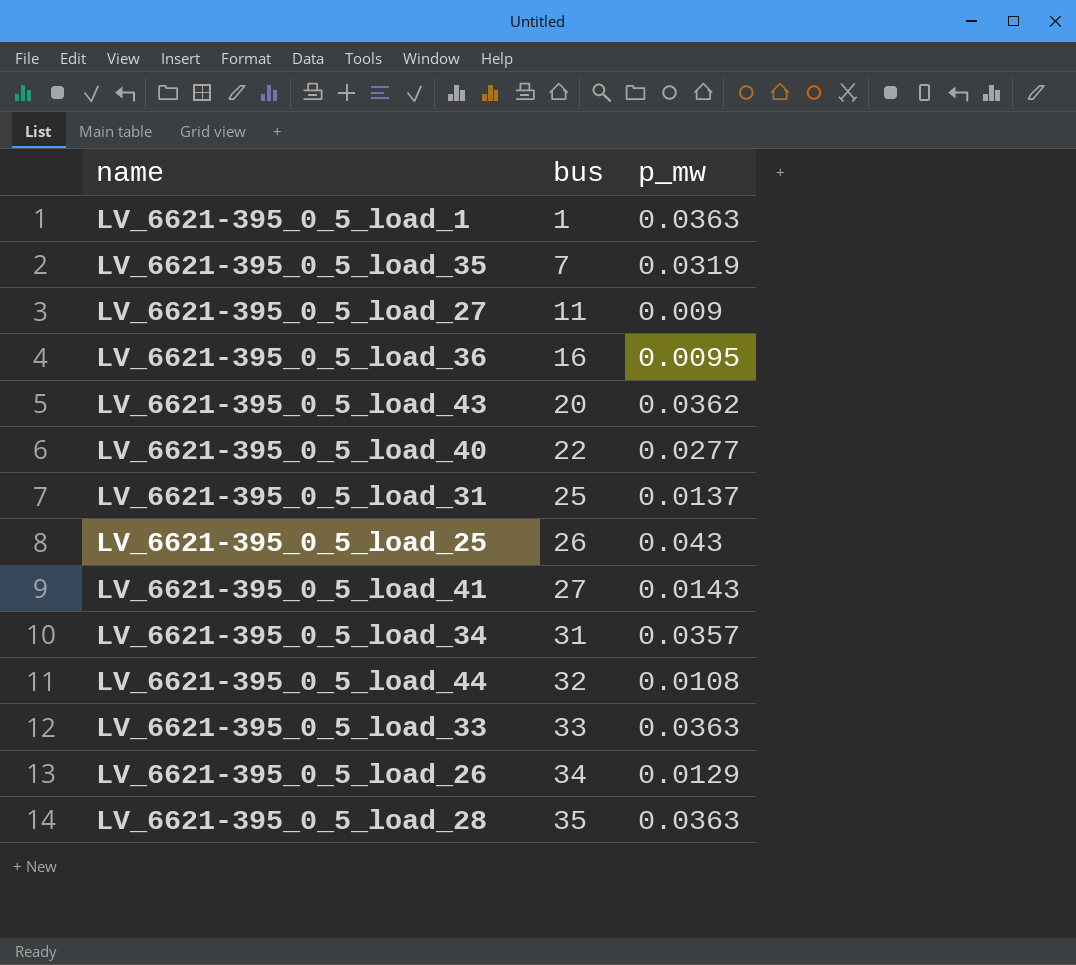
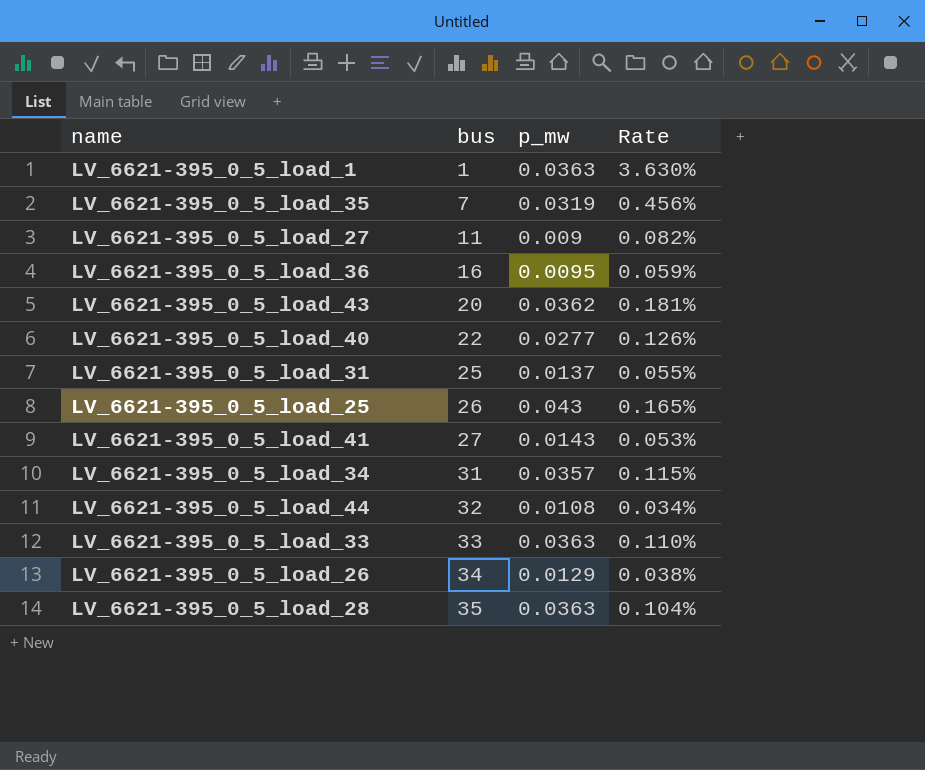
column Rate | formula: none -> [p_mw] / [bus]

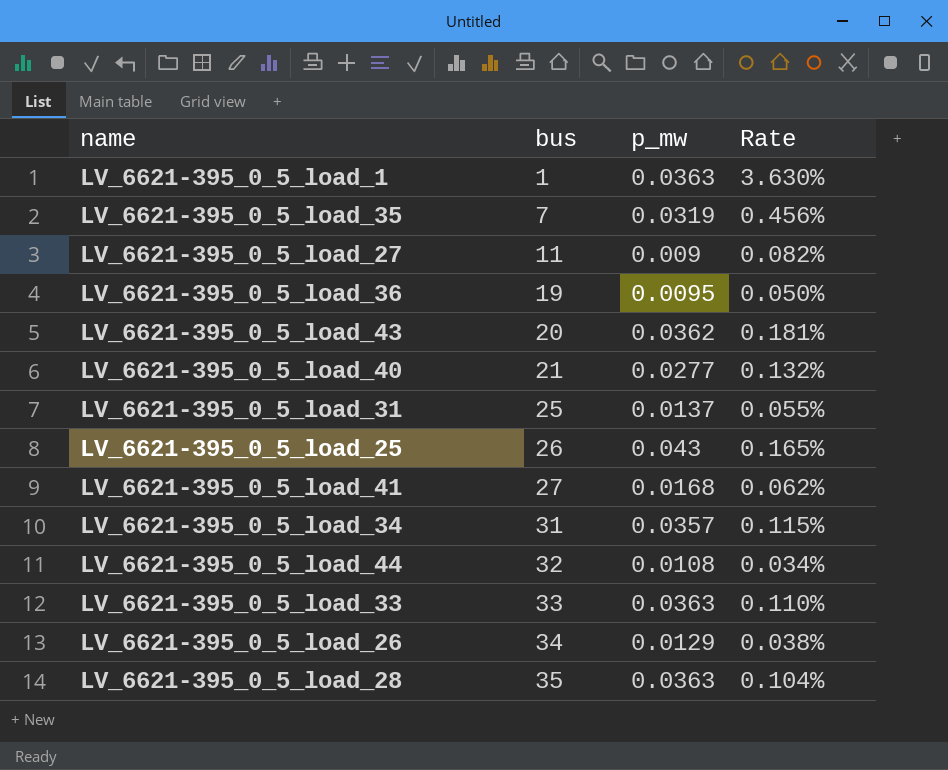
LV_6621-395_0_5_load_36 | bus: 16 -> 19
LV_6621-395_0_5_load_36 | Rate: 0.059% -> 0.050%
LV_6621-395_0_5_load_40 | bus: 22 -> 21
LV_6621-395_0_5_load_40 | Rate: 0.126% -> 0.132%
LV_6621-395_0_5_load_41 | p_mw: 0.0143 -> 0.0168
LV_6621-395_0_5_load_41 | Rate: 0.053% -> 0.062%

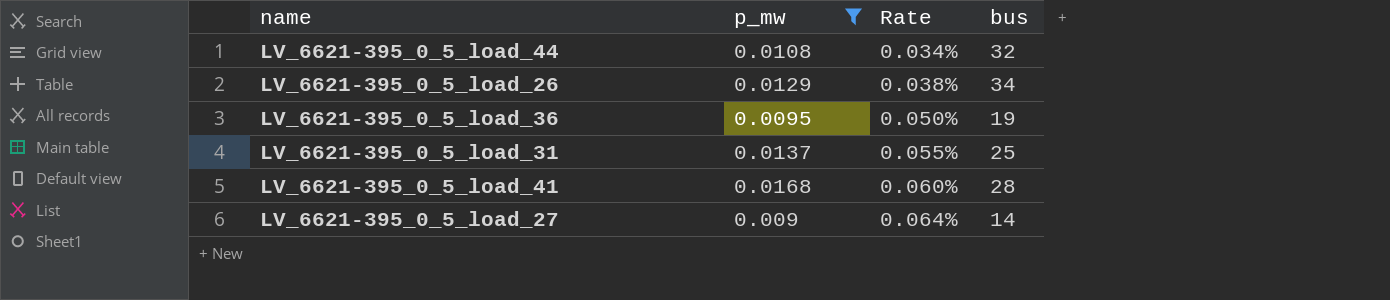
filter: none -> p_mw <= 0.0168
row order: bus ascending -> Rate ascending
column bus | position: 2 -> 4
LV_6621-395_0_5_load_41 | Rate: 0.062% -> 0.060%
LV_6621-395_0_5_load_41 | bus: 27 -> 28
LV_6621-395_0_5_load_27 | Rate: 0.082% -> 0.064%
LV_6621-395_0_5_load_27 | bus: 11 -> 14

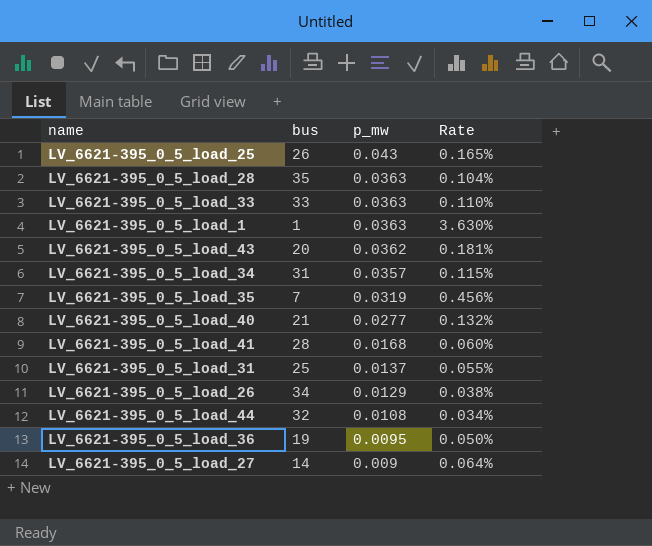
filter: p_mw <= 0.0168 -> none
row order: Rate ascending -> p_mw descending
column bus | position: 4 -> 2

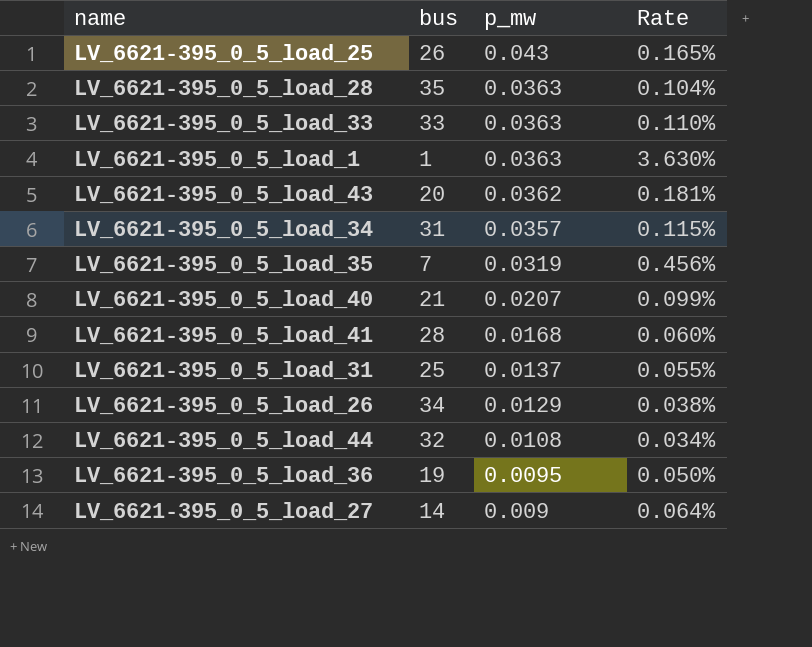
LV_6621-395_0_5_load_40 | p_mw: 0.0277 -> 0.0207
LV_6621-395_0_5_load_40 | Rate: 0.132% -> 0.099%

